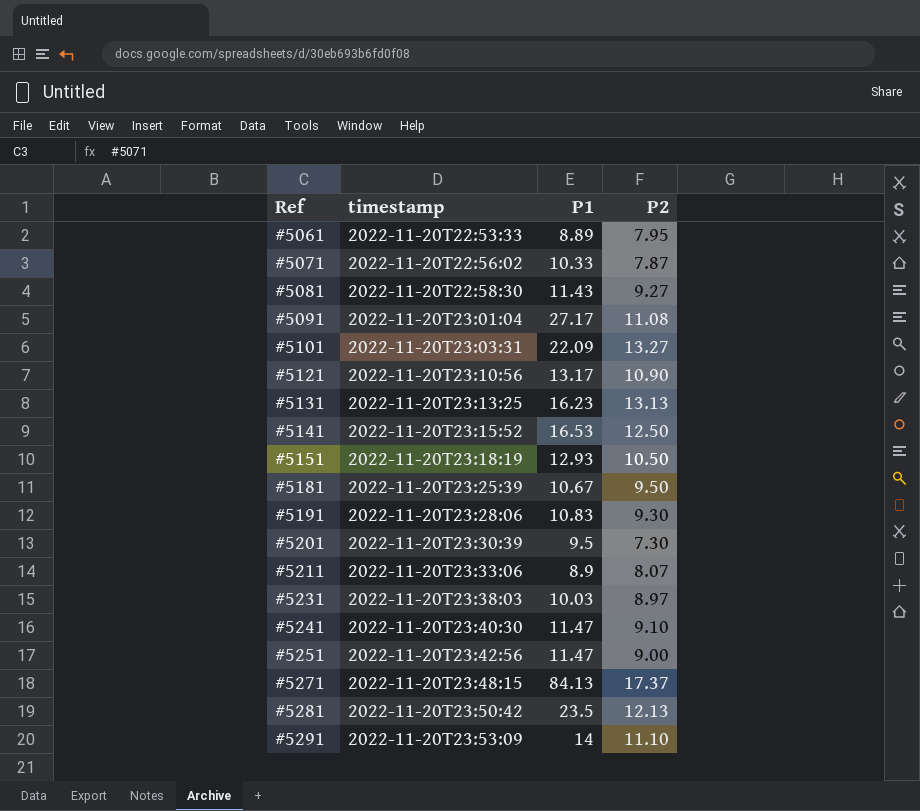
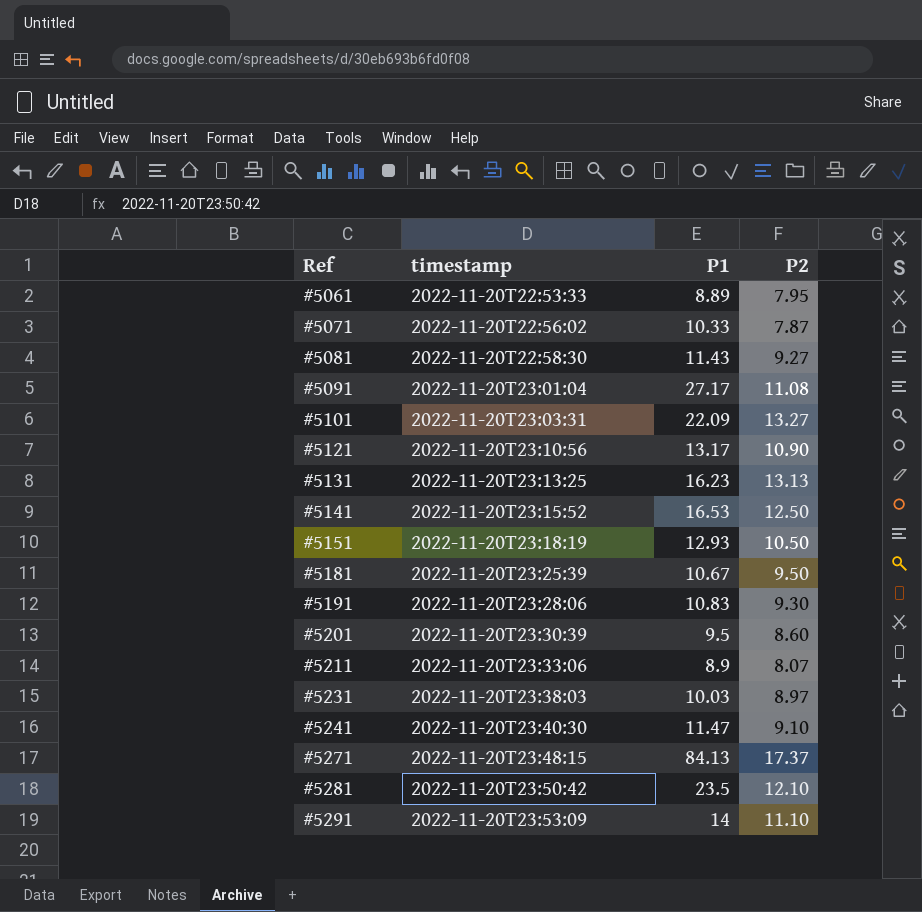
row #5251: 2022-11-20T23:42:56 | 11.47 | 9.00 -> none
#5201 | P2: 7.30 -> 8.60
#5281 | P2: 12.13 -> 12.10

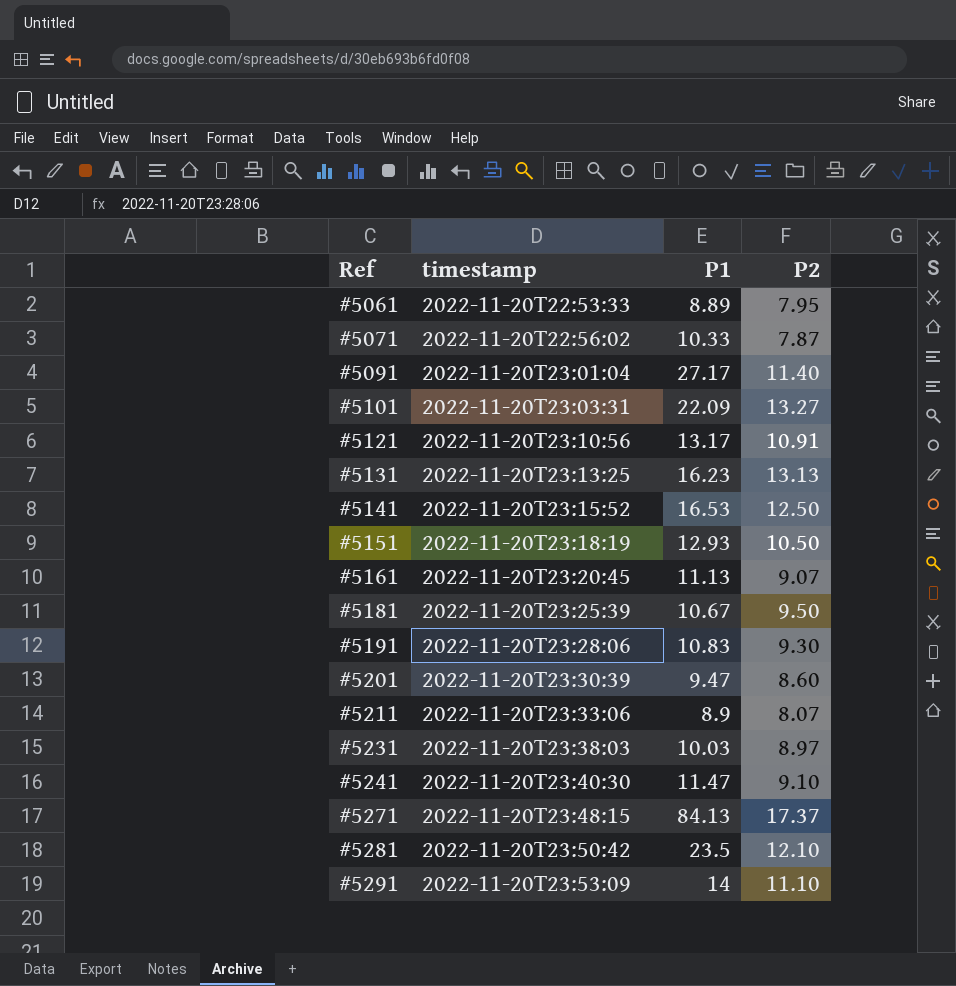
row #5081: 2022-11-20T22:58:30 | 11.43 | 9.27 -> none
#5091 | P2: 11.08 -> 11.40
#5121 | P2: 10.90 -> 10.91
row #5161: none -> 2022-11-20T23:20:45 | 11.13 | 9.07
#5201 | P1: 9.5 -> 9.47

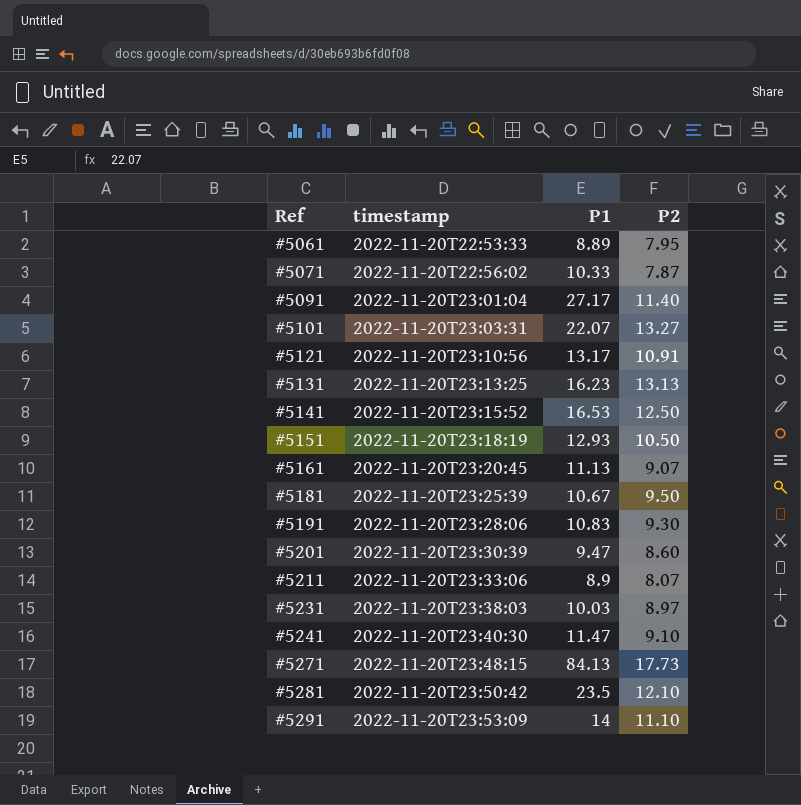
#5101 | P1: 22.09 -> 22.07
#5271 | P2: 17.37 -> 17.73

